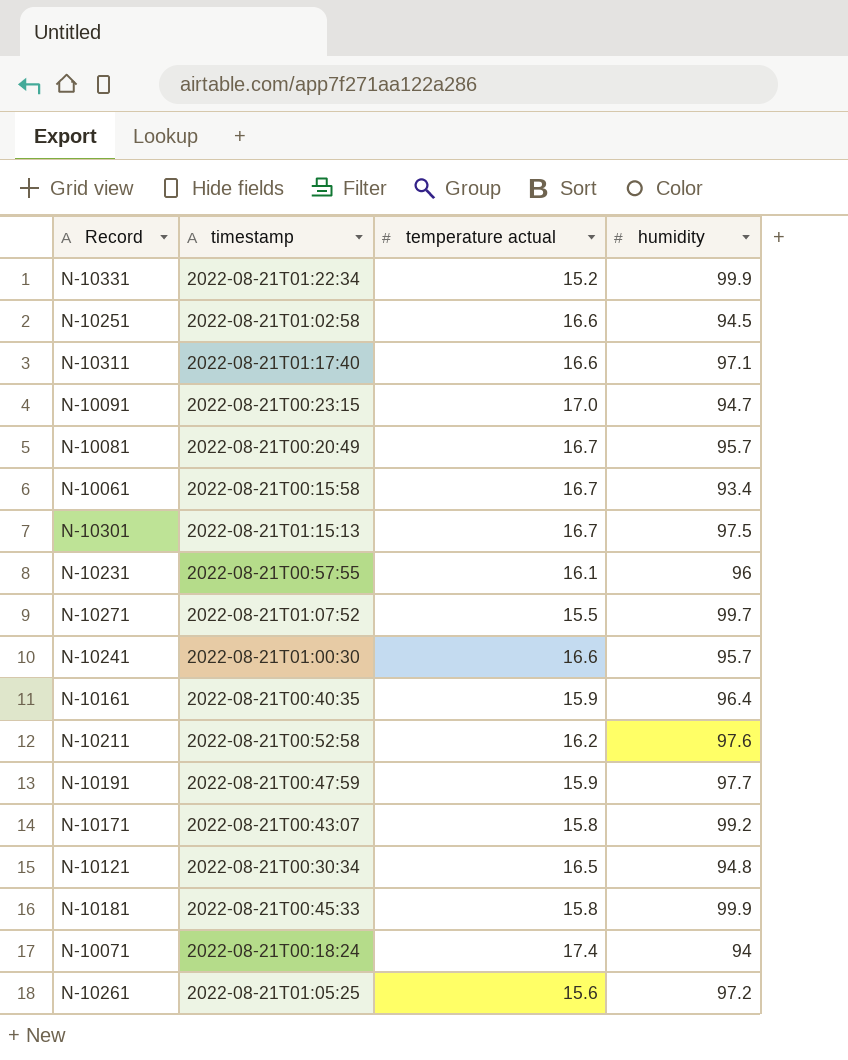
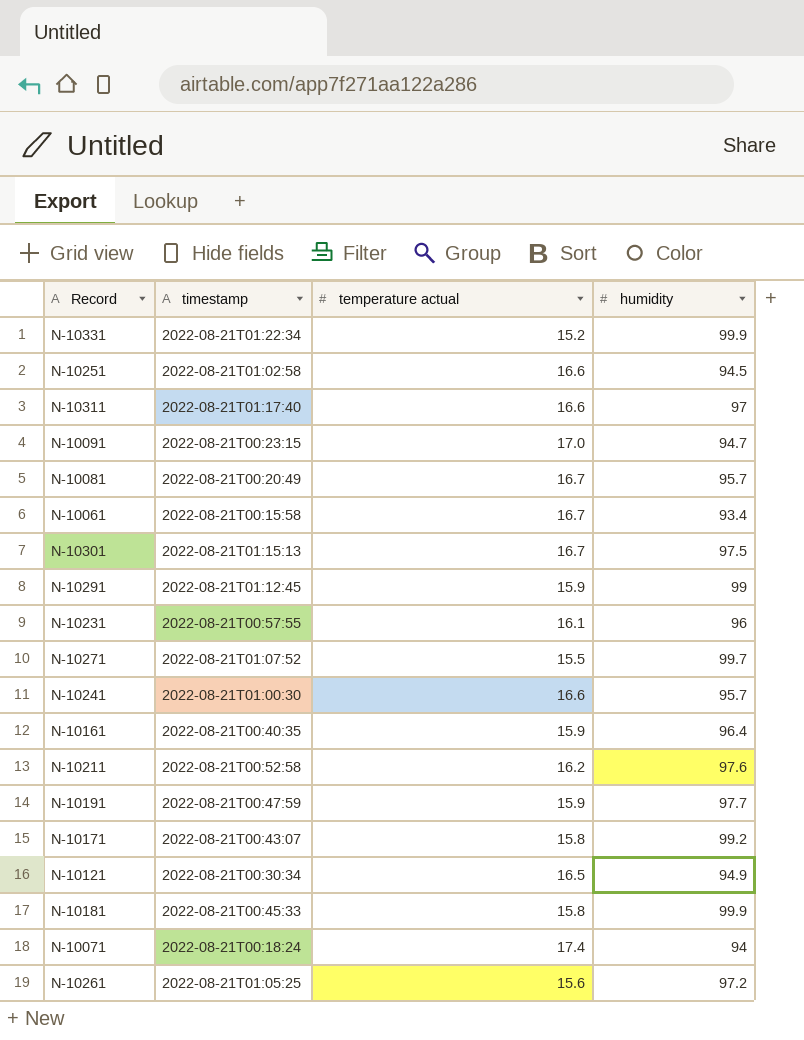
N-10311 | humidity: 97.1 -> 97
row N-10291: none -> 2022-08-21T01:12:45 | 15.9 | 99
N-10121 | humidity: 94.8 -> 94.9

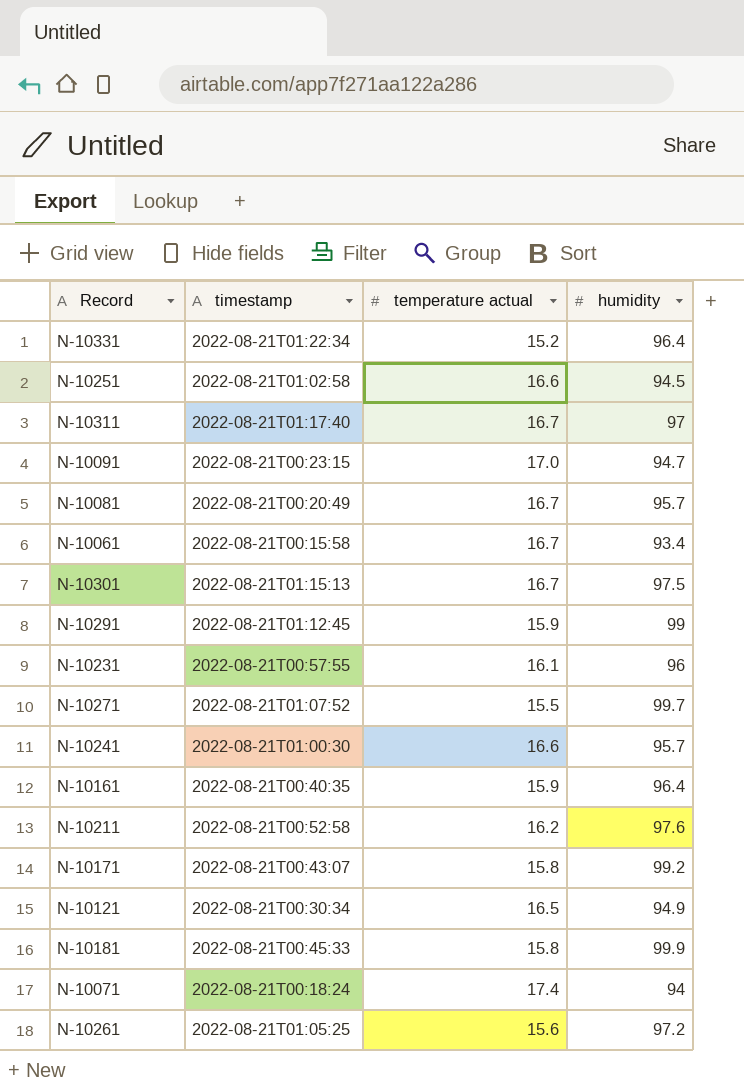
row N-10191: 2022-08-21T00:47:59 | 15.9 | 97.7 -> none
N-10331 | humidity: 99.9 -> 96.4
N-10311 | temperature actual: 16.6 -> 16.7

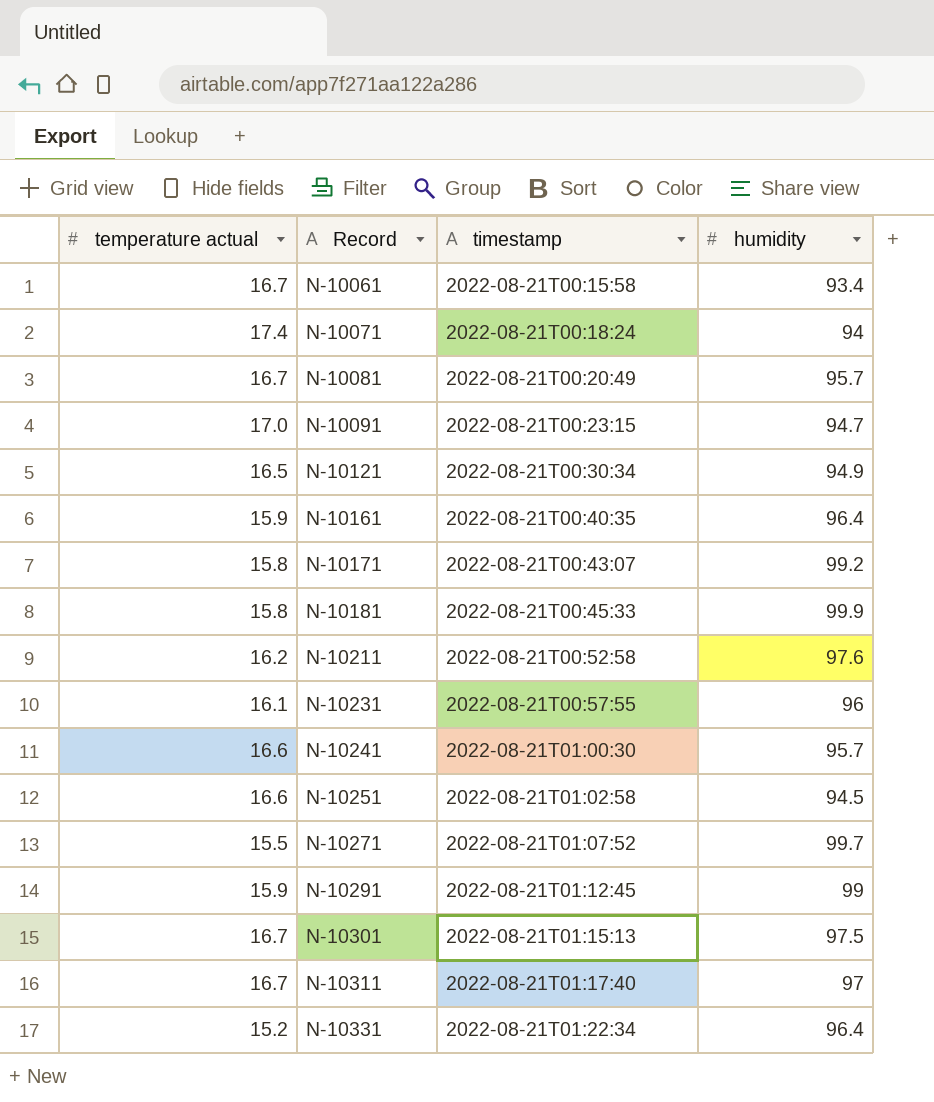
row order: none -> Record ascending
column temperature actual | position: 3 -> 1
row N-10261: 2022-08-21T01:05:25 | 15.6 | 97.2 -> none

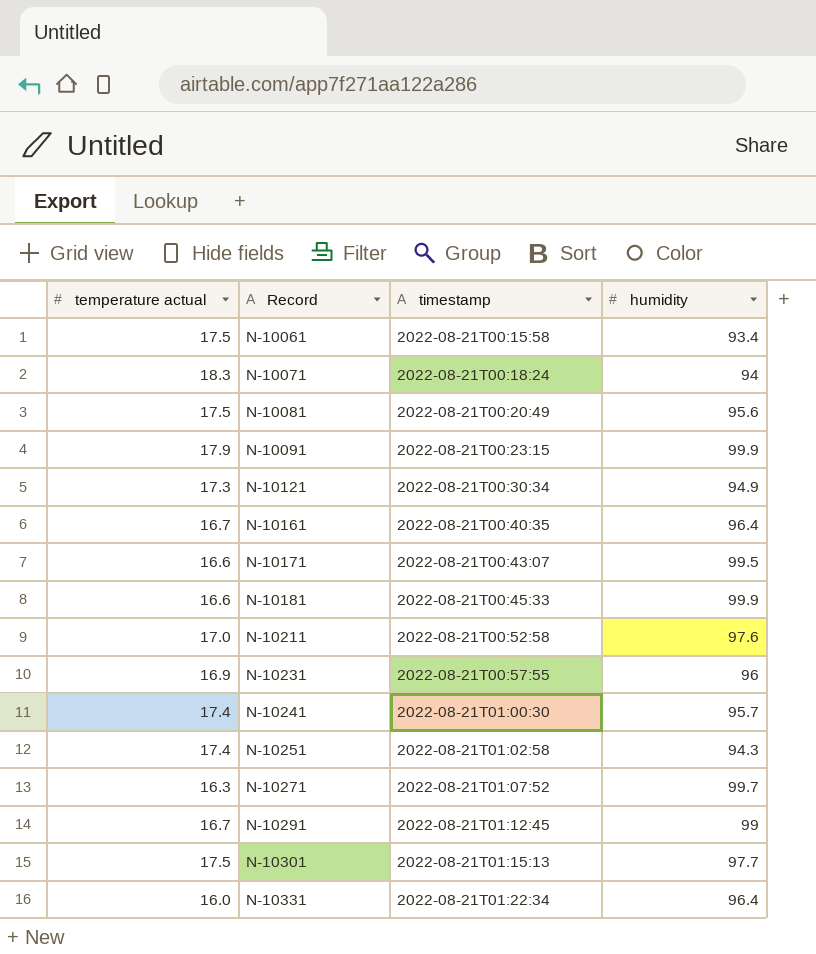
row N-10311: 16.7 | 2022-08-21T01:17:40 | 97 -> none
N-10061 | temperature actual: 16.7 -> 17.5
N-10071 | temperature actual: 17.4 -> 18.3
N-10081 | temperature actual: 16.7 -> 17.5
N-10081 | humidity: 95.7 -> 95.6
N-10091 | temperature actual: 17.0 -> 17.9
N-10091 | humidity: 94.7 -> 99.9
N-10121 | temperature actual: 16.5 -> 17.3
N-10161 | temperature actual: 15.9 -> 16.7
N-10171 | temperature actual: 15.8 -> 16.6
N-10171 | humidity: 99.2 -> 99.5
N-10181 | temperature actual: 15.8 -> 16.6
N-10211 | temperature actual: 16.2 -> 17.0
N-10231 | temperature actual: 16.1 -> 16.9
N-10241 | temperature actual: 16.6 -> 17.4
N-10251 | temperature actual: 16.6 -> 17.4
N-10251 | humidity: 94.5 -> 94.3
N-10271 | temperature actual: 15.5 -> 16.3
N-10291 | temperature actual: 15.9 -> 16.7
N-10301 | temperature actual: 16.7 -> 17.5
N-10301 | humidity: 97.5 -> 97.7
N-10331 | temperature actual: 15.2 -> 16.0

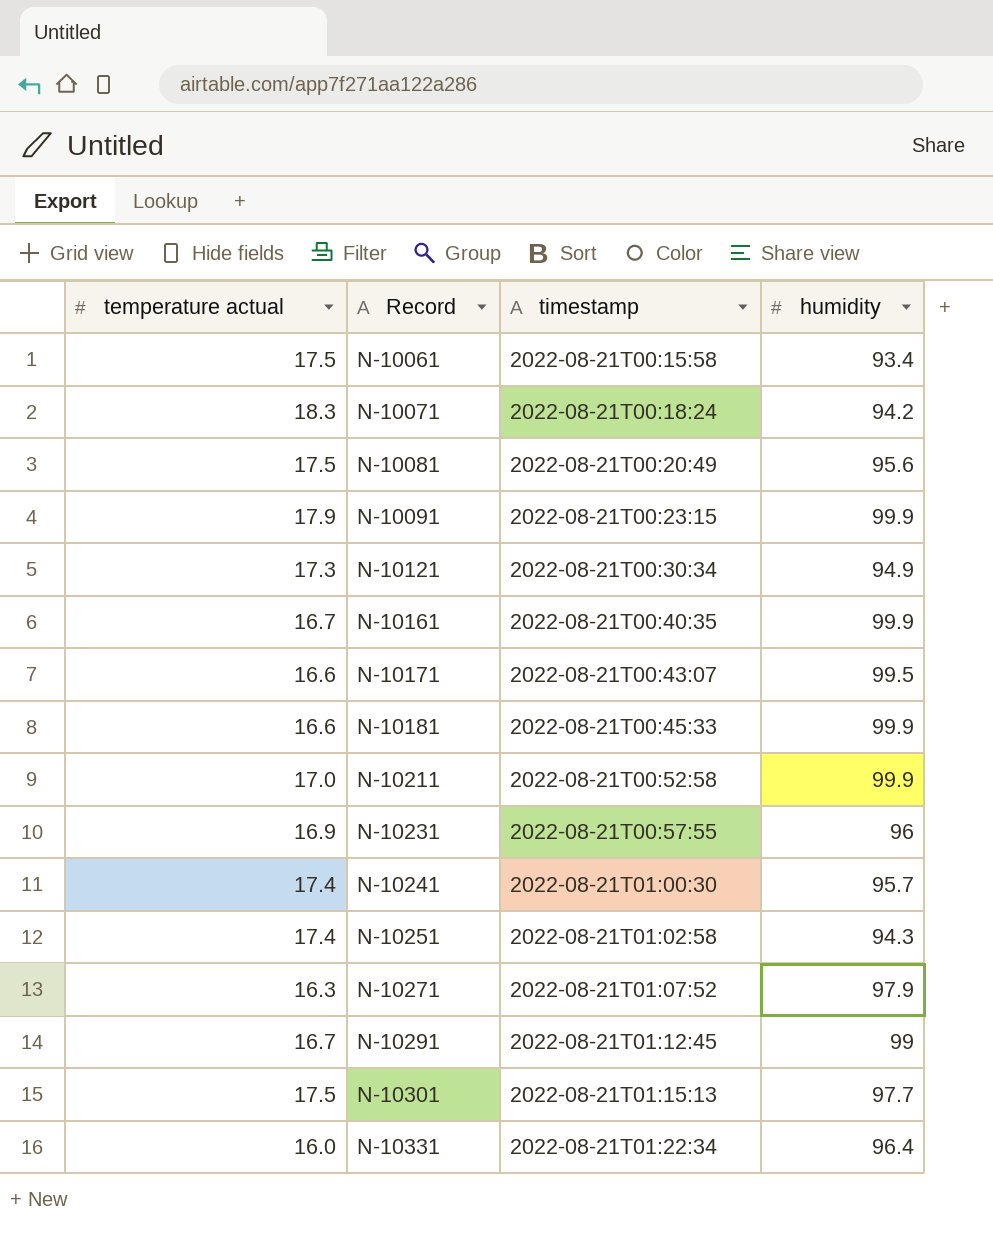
N-10071 | humidity: 94 -> 94.2
N-10161 | humidity: 96.4 -> 99.9
N-10211 | humidity: 97.6 -> 99.9
N-10271 | humidity: 99.7 -> 97.9

